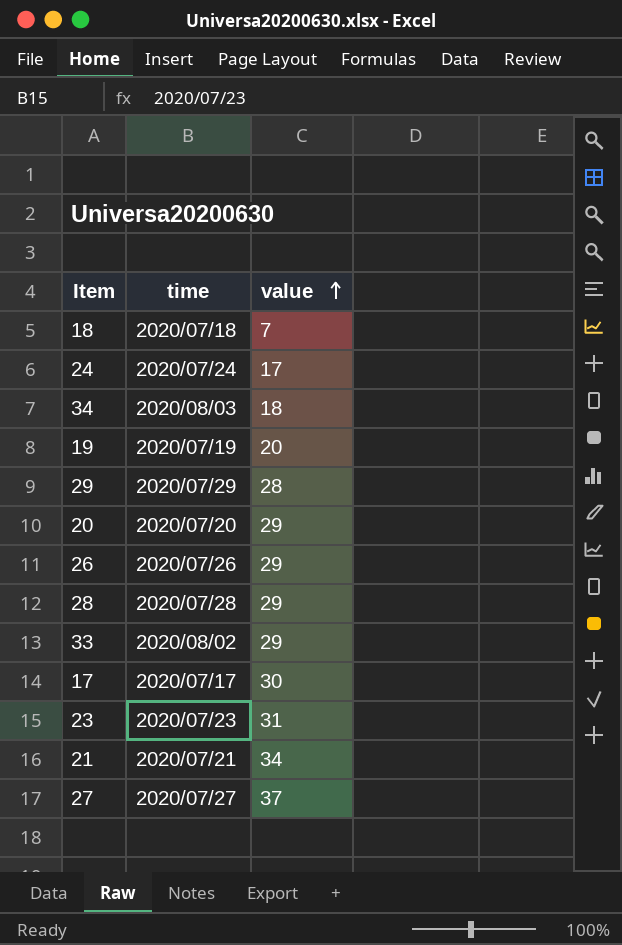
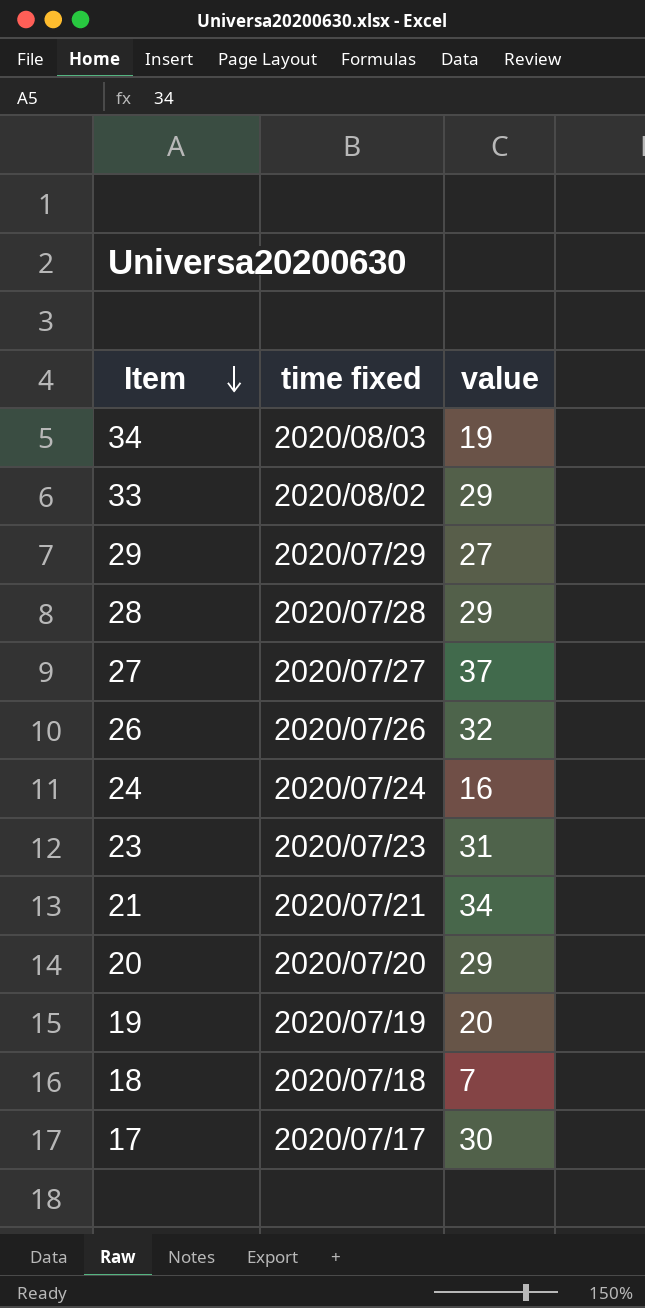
row order: value ascending -> Item descending
column name: time -> time fixed
34 | value: 18 -> 19
29 | value: 28 -> 27
26 | value: 29 -> 32
24 | value: 17 -> 16

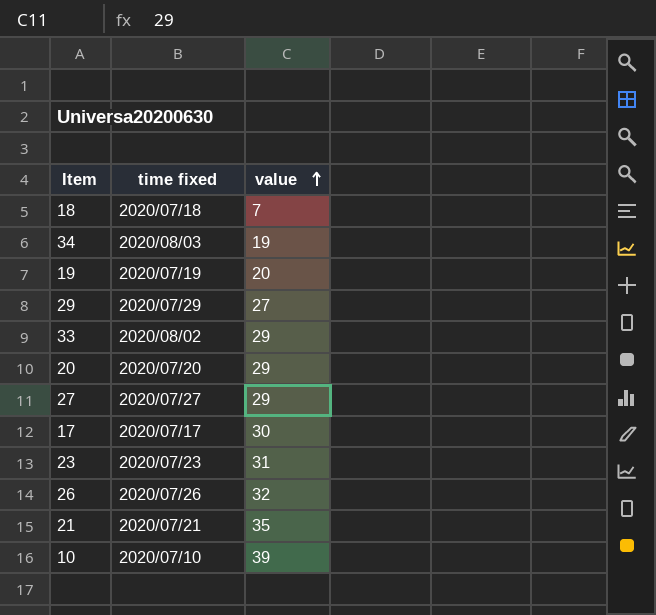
row order: Item descending -> value ascending
row 28: 2020/07/28 | 29 -> none
row 24: 2020/07/24 | 16 -> none
27 | value: 37 -> 29
21 | value: 34 -> 35
row 10: none -> 2020/07/10 | 39

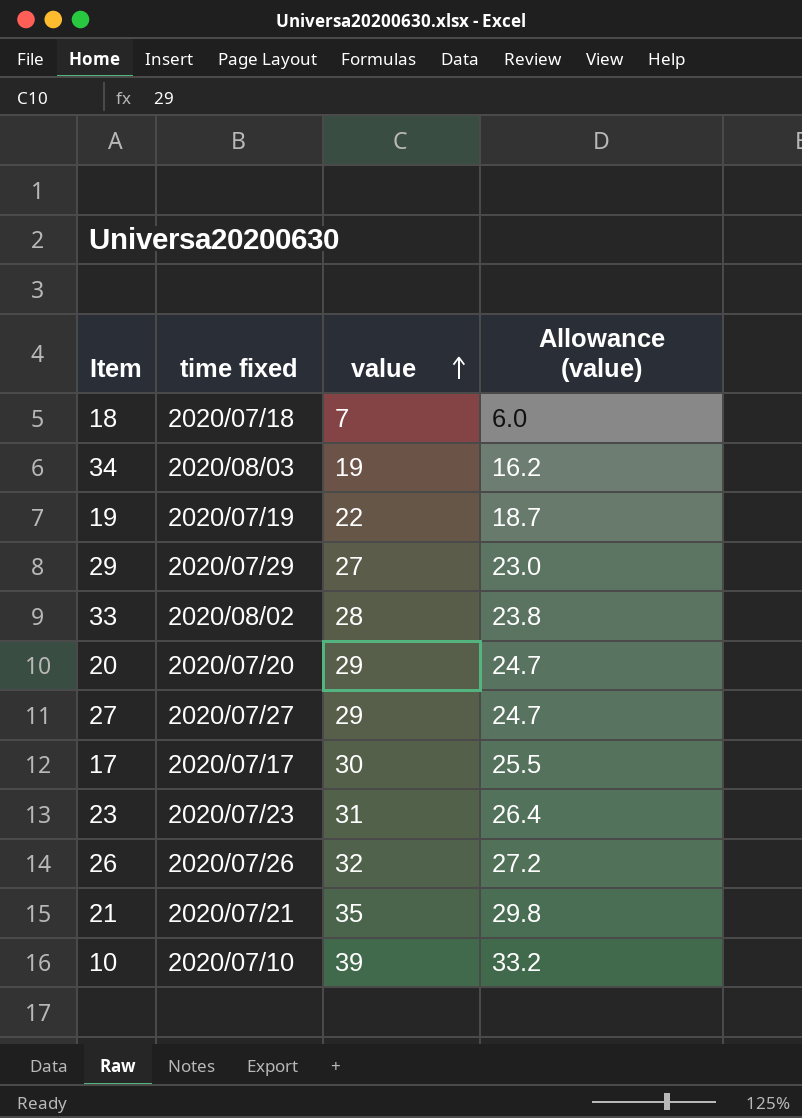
column Allowance (value) | formula: none -> [value] * 0.85
19 | value: 20 -> 22
33 | value: 29 -> 28

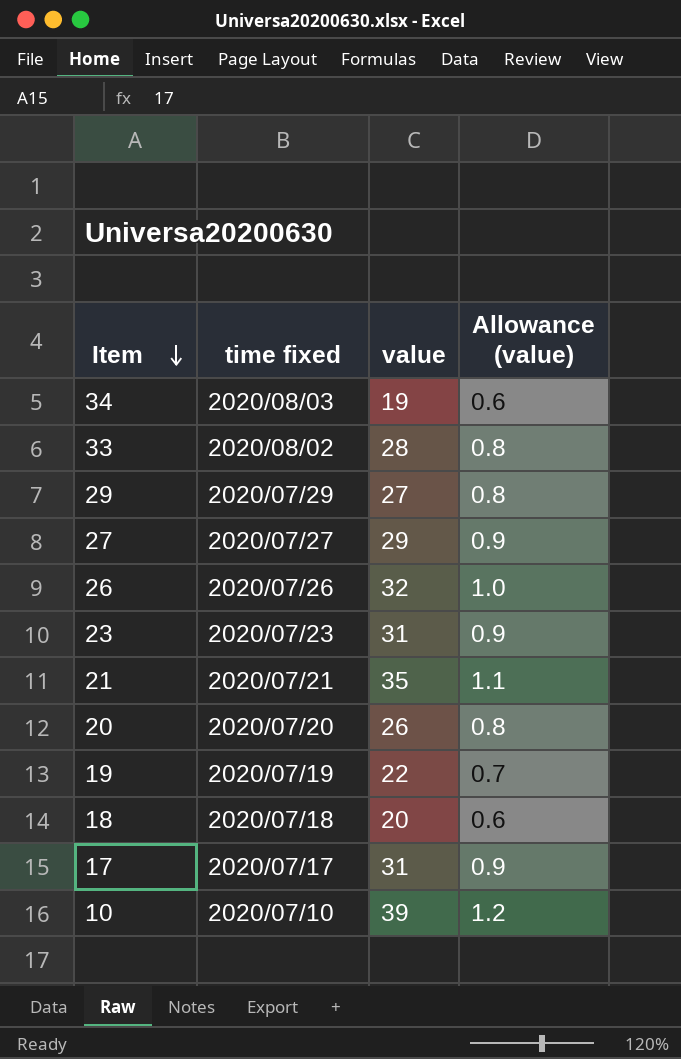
row order: value ascending -> Item descending
column Allowance (value) | formula: [value] * 0.85 -> [value] * 0.03
20 | value: 29 -> 26
18 | value: 7 -> 20
17 | value: 30 -> 31

